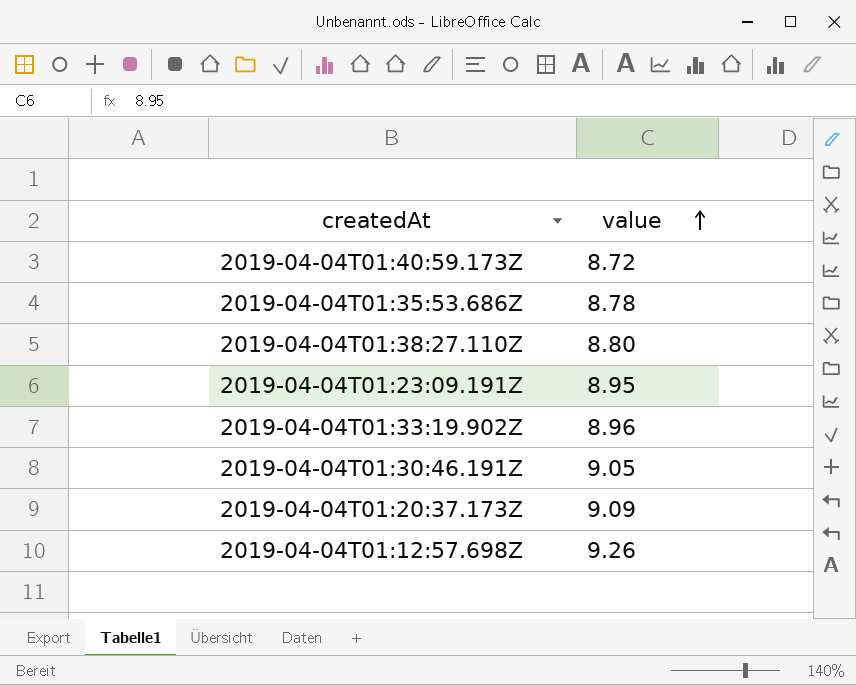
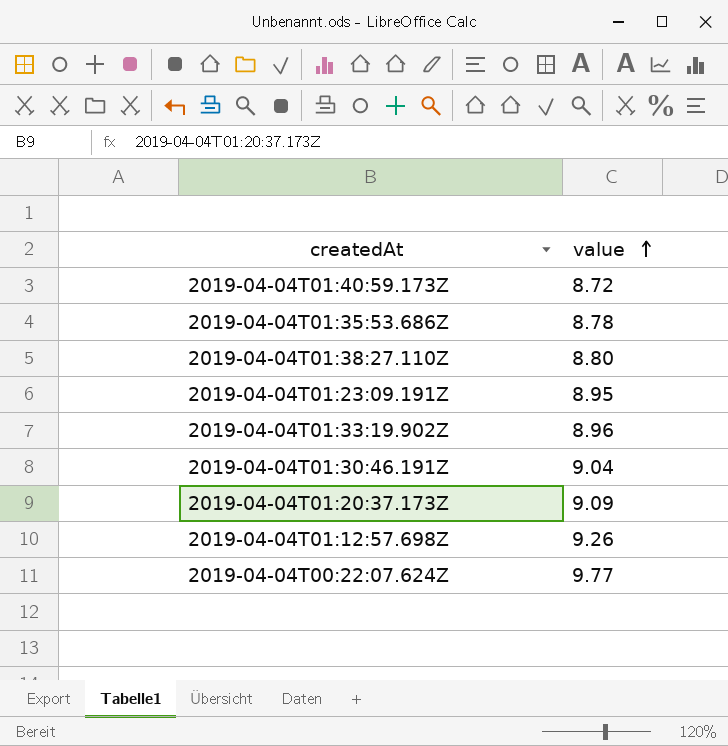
2019-04-04T01:30:46.191Z | value: 9.05 -> 9.04
row 2019-04-04T00:22:07.624Z: none -> 9.77

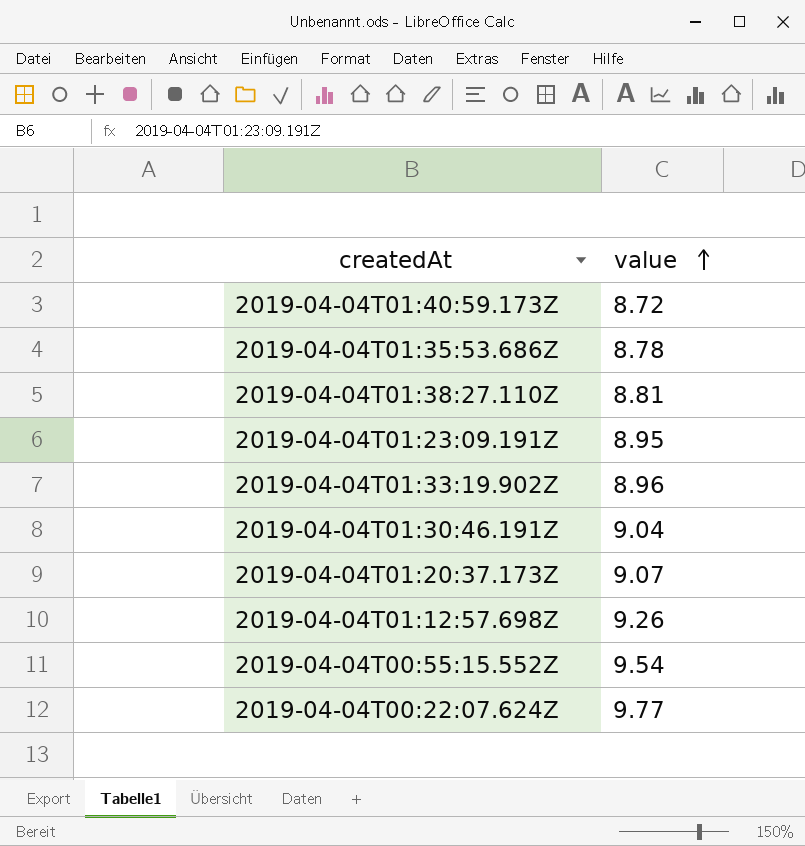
2019-04-04T01:38:27.110Z | value: 8.80 -> 8.81
2019-04-04T01:20:37.173Z | value: 9.09 -> 9.07
row 2019-04-04T00:55:15.552Z: none -> 9.54

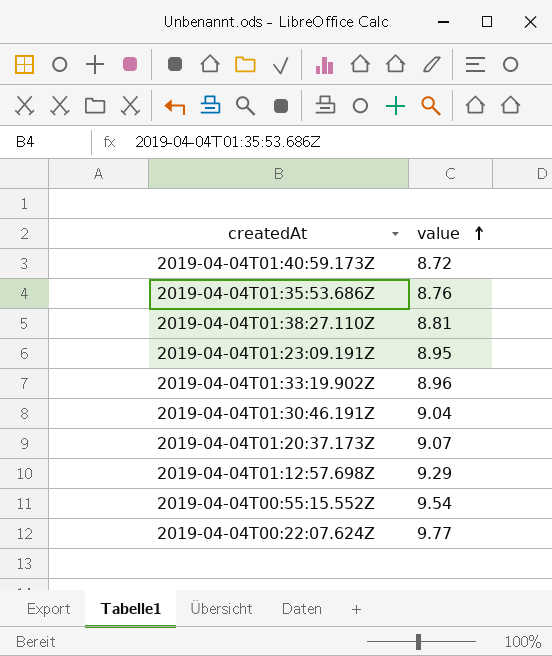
2019-04-04T01:35:53.686Z | value: 8.78 -> 8.76
2019-04-04T01:12:57.698Z | value: 9.26 -> 9.29

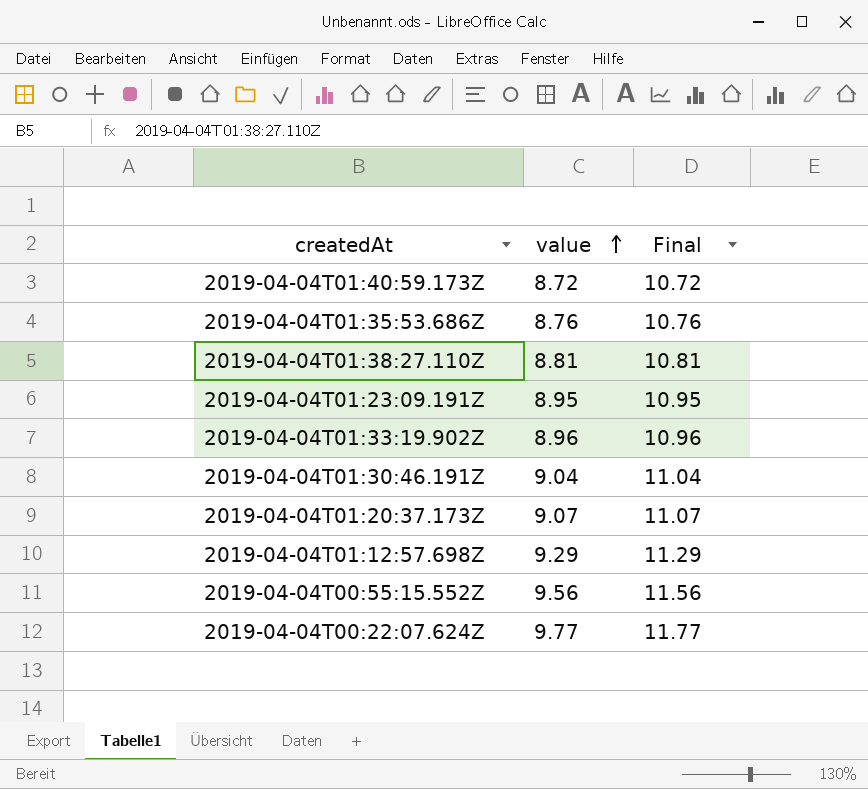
column Final | formula: none -> [value] + 2
2019-04-04T00:55:15.552Z | value: 9.54 -> 9.56

